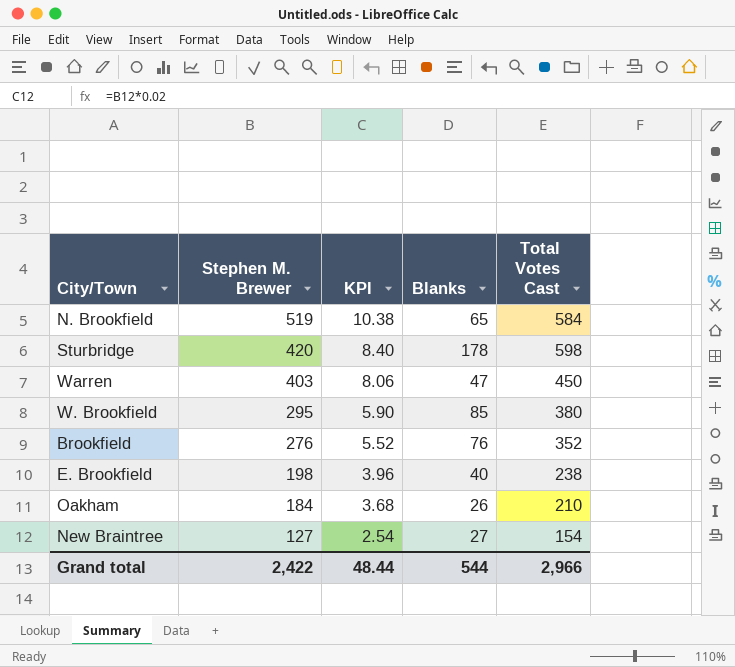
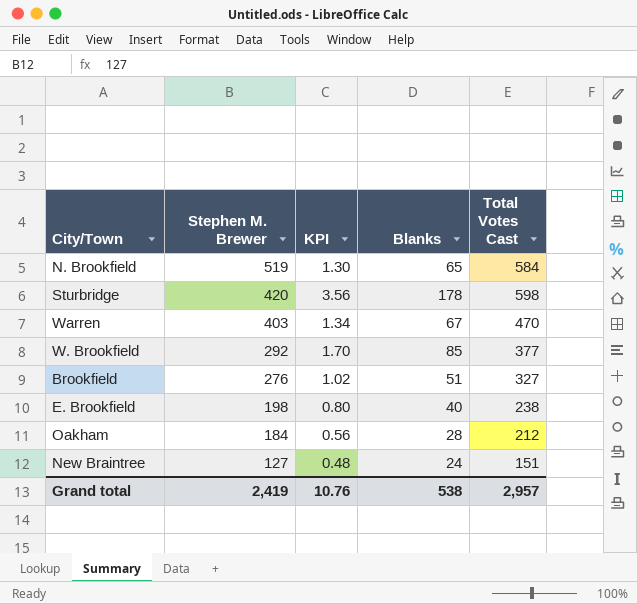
column KPI | formula: [Stephen M. Brewer] * 0.02 -> [Blanks] * 0.02
Warren | Blanks: 47 -> 67
Warren | Total Votes Cast: 450 -> 470
W. Brookfield | Stephen M. Brewer: 295 -> 292
W. Brookfield | Total Votes Cast: 380 -> 377
Brookfield | Blanks: 76 -> 51
Brookfield | Total Votes Cast: 352 -> 327
Oakham | Blanks: 26 -> 28
Oakham | Total Votes Cast: 210 -> 212
New Braintree | Blanks: 27 -> 24
New Braintree | Total Votes Cast: 154 -> 151
Grand total | Stephen M. Brewer: 2,422 -> 2,419
Grand total | KPI: 48.44 -> 10.76
Grand total | Blanks: 544 -> 538
Grand total | Total Votes Cast: 2,966 -> 2,957

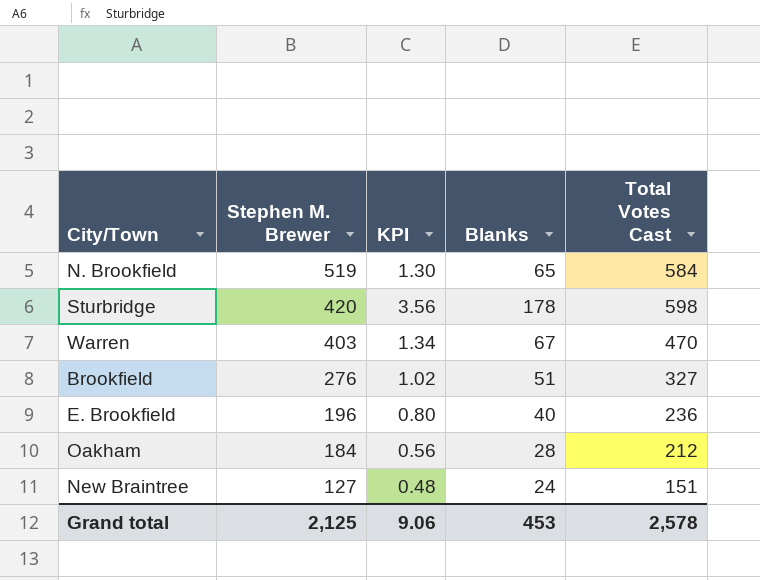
row W. Brookfield: 292 | 1.70 | 85 | 377 -> none
E. Brookfield | Stephen M. Brewer: 198 -> 196
E. Brookfield | Total Votes Cast: 238 -> 236
Grand total | Stephen M. Brewer: 2,419 -> 2,125
Grand total | KPI: 10.76 -> 9.06
Grand total | Blanks: 538 -> 453
Grand total | Total Votes Cast: 2,957 -> 2,578

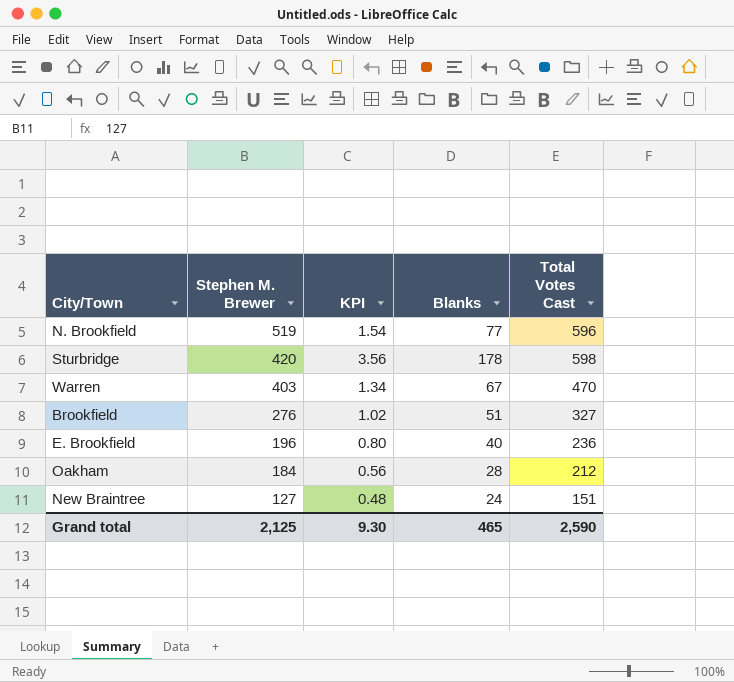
N. Brookfield | KPI: 1.30 -> 1.54
N. Brookfield | Blanks: 65 -> 77
N. Brookfield | Total Votes Cast: 584 -> 596
Grand total | KPI: 9.06 -> 9.30
Grand total | Blanks: 453 -> 465
Grand total | Total Votes Cast: 2,578 -> 2,590

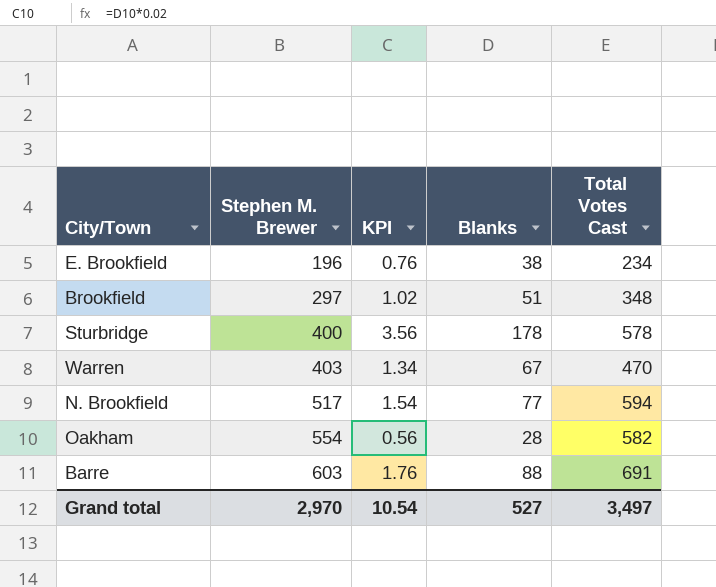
row order: Stephen M. Brewer descending -> Stephen M. Brewer ascending
row New Braintree: 127 | 0.48 | 24 | 151 -> none
E. Brookfield | KPI: 0.80 -> 0.76
E. Brookfield | Blanks: 40 -> 38
E. Brookfield | Total Votes Cast: 236 -> 234
Brookfield | Stephen M. Brewer: 276 -> 297
Brookfield | Total Votes Cast: 327 -> 348
Sturbridge | Stephen M. Brewer: 420 -> 400
Sturbridge | Total Votes Cast: 598 -> 578
N. Brookfield | Stephen M. Brewer: 519 -> 517
N. Brookfield | Total Votes Cast: 596 -> 594
Oakham | Stephen M. Brewer: 184 -> 554
Oakham | Total Votes Cast: 212 -> 582
row Barre: none -> 603 | 1.76 | 88 | 691
Grand total | Stephen M. Brewer: 2,125 -> 2,970
Grand total | KPI: 9.30 -> 10.54
Grand total | Blanks: 465 -> 527
Grand total | Total Votes Cast: 2,590 -> 3,497

